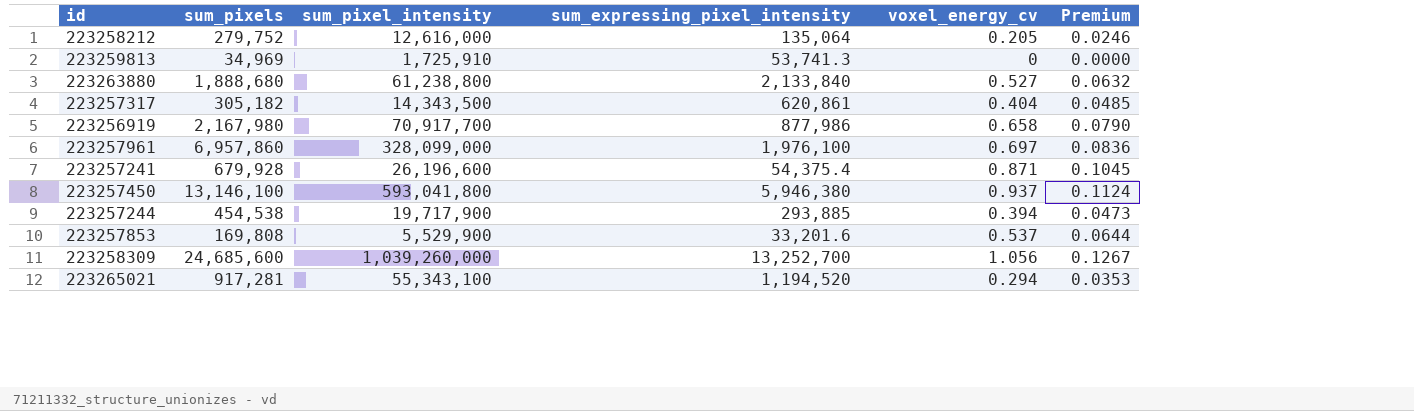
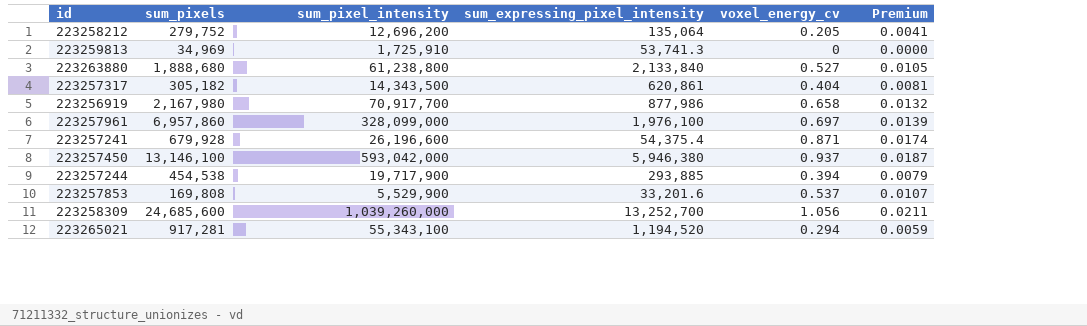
column Premium | formula: [voxel_energy_cv] * 0.12 -> [voxel_energy_cv] * 0.02
223258212 | sum_pixel_intensity: 12,616,000 -> 12,696,200
223257450 | sum_pixel_intensity: 593,041,800 -> 593,042,000

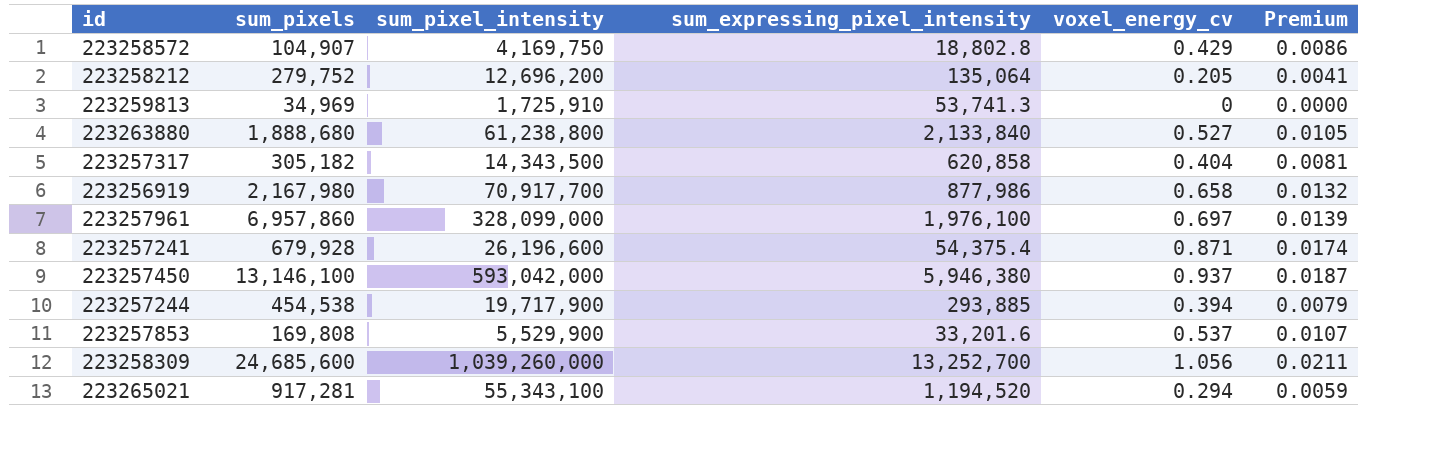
row 223258572: none -> 104,907 | 4,169,750 | 18,802.8 | 0.429 | 0.0086
223257317 | sum_expressing_pixel_intensity: 620,861 -> 620,858

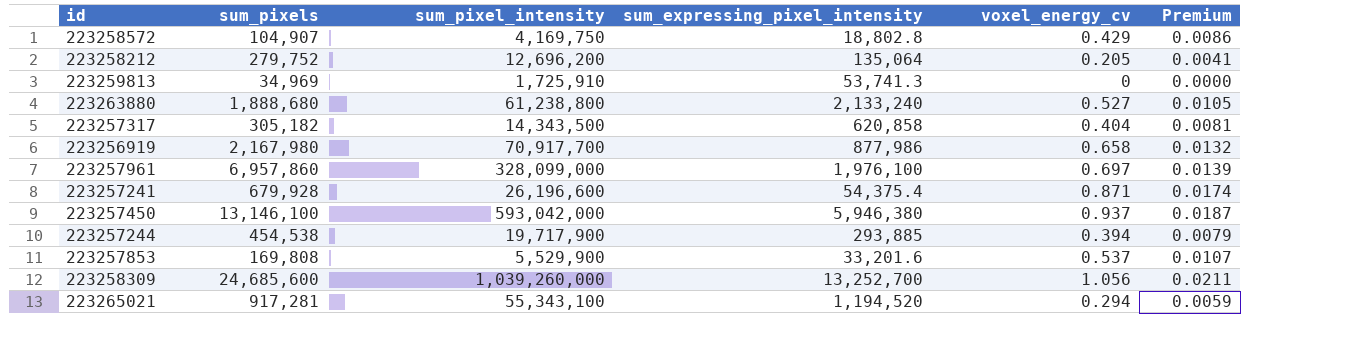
223263880 | sum_expressing_pixel_intensity: 2,133,840 -> 2,133,240

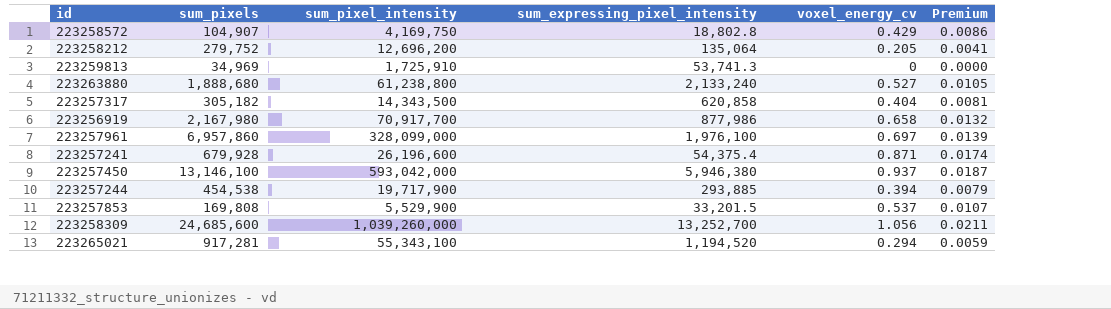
223257853 | sum_expressing_pixel_intensity: 33,201.6 -> 33,201.5

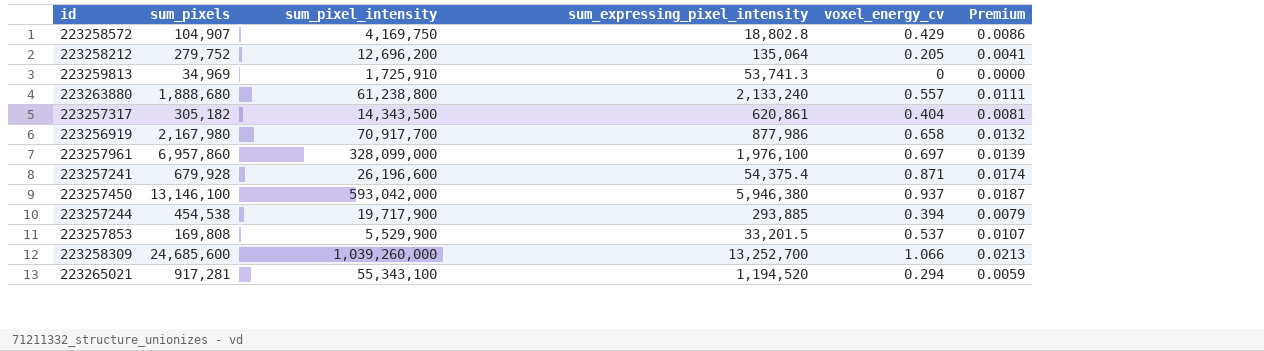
223263880 | voxel_energy_cv: 0.527 -> 0.557
223263880 | Premium: 0.0105 -> 0.0111
223257317 | sum_expressing_pixel_intensity: 620,858 -> 620,861
223258309 | voxel_energy_cv: 1.056 -> 1.066
223258309 | Premium: 0.0211 -> 0.0213

